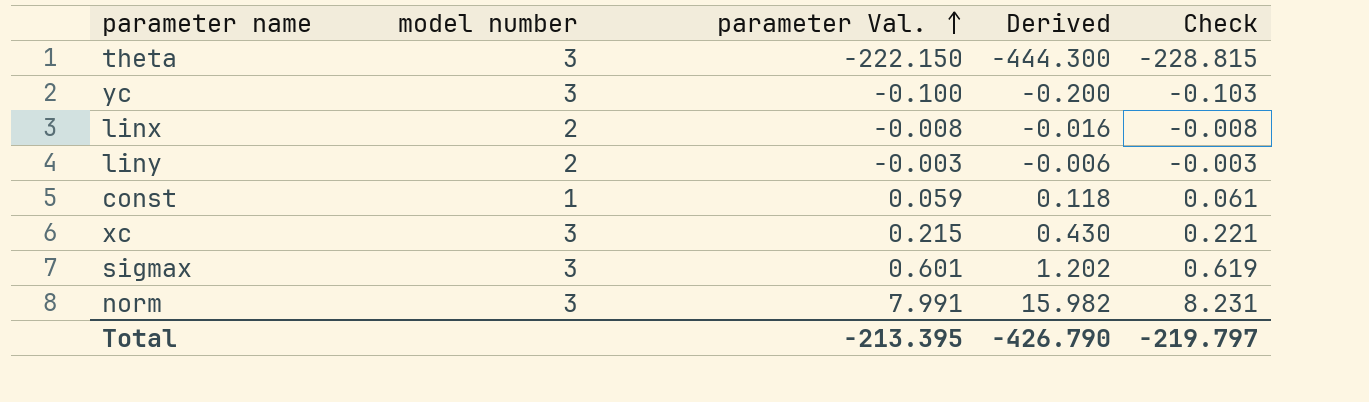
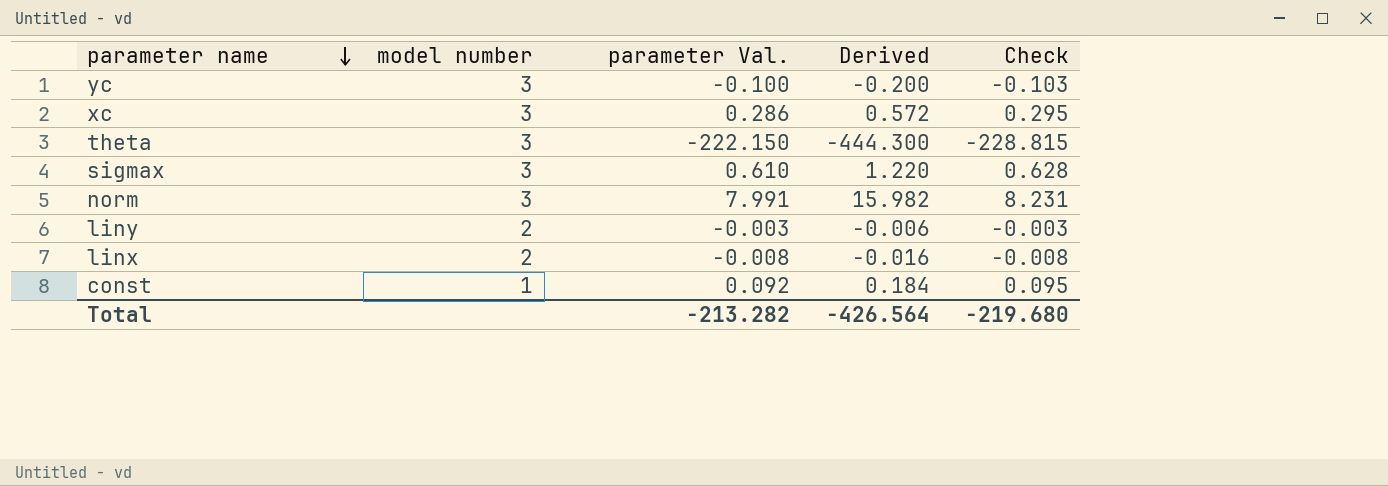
row order: parameter Val. ascending -> parameter name descending
xc | parameter Val.: 0.215 -> 0.286
xc | Derived: 0.430 -> 0.572
xc | Check: 0.221 -> 0.295
sigmax | parameter Val.: 0.601 -> 0.610
sigmax | Derived: 1.202 -> 1.220
sigmax | Check: 0.619 -> 0.628
const | parameter Val.: 0.059 -> 0.092
const | Derived: 0.118 -> 0.184
const | Check: 0.061 -> 0.095
Total | parameter Val.: -213.395 -> -213.282
Total | Derived: -426.790 -> -426.564
Total | Check: -219.797 -> -219.680

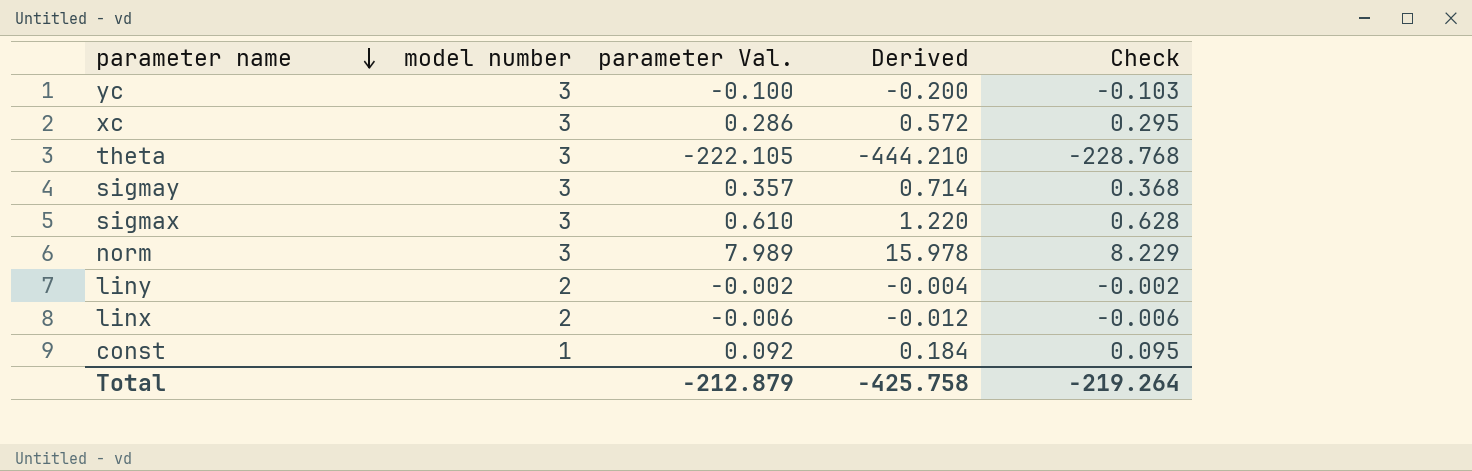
theta | parameter Val.: -222.150 -> -222.105
theta | Derived: -444.300 -> -444.210
theta | Check: -228.815 -> -228.768
row sigmay: none -> 3 | 0.357 | 0.714 | 0.368
norm | parameter Val.: 7.991 -> 7.989
norm | Derived: 15.982 -> 15.978
norm | Check: 8.231 -> 8.229
liny | parameter Val.: -0.003 -> -0.002
liny | Derived: -0.006 -> -0.004
liny | Check: -0.003 -> -0.002
linx | parameter Val.: -0.008 -> -0.006
linx | Derived: -0.016 -> -0.012
linx | Check: -0.008 -> -0.006
Total | parameter Val.: -213.282 -> -212.879
Total | Derived: -426.564 -> -425.758
Total | Check: -219.680 -> -219.264

